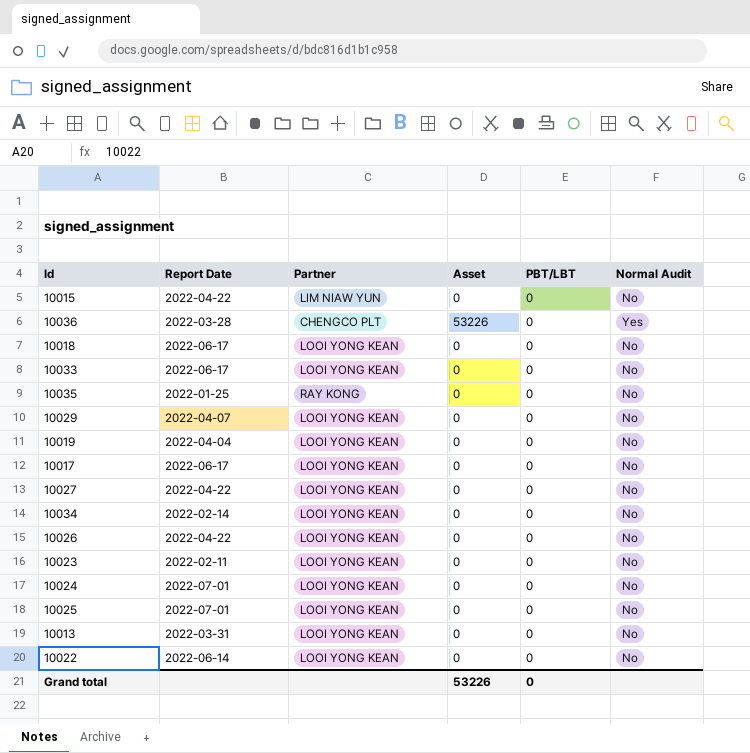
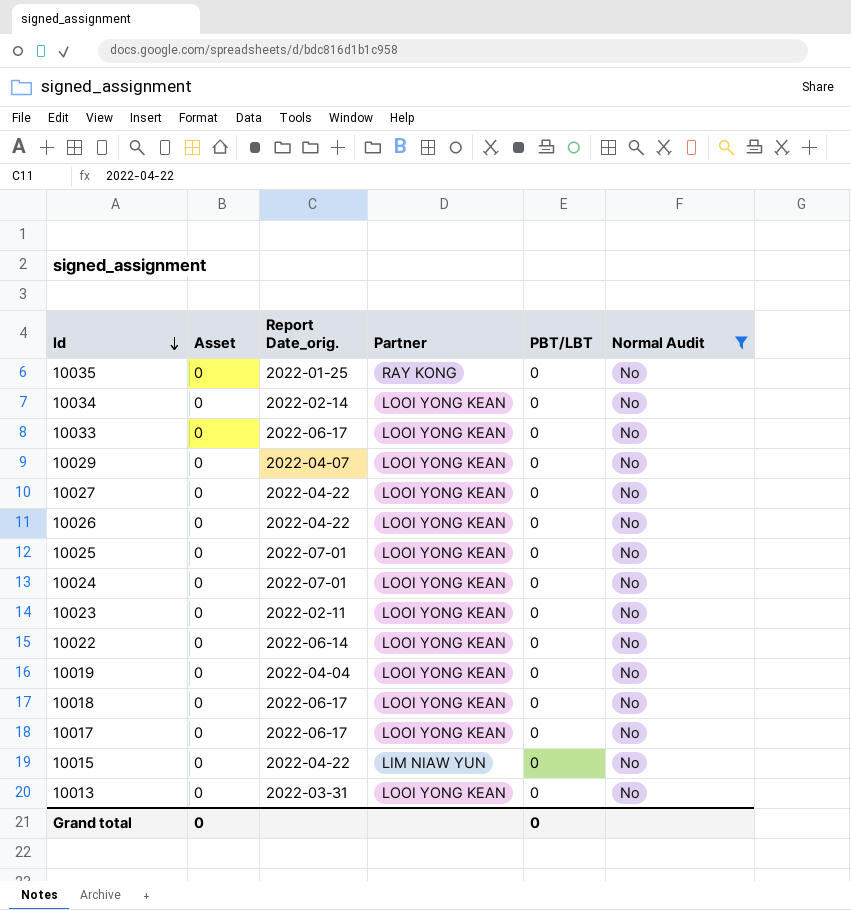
filter: none -> Normal Audit = No
row order: none -> Id descending
column Asset | position: 4 -> 2
column name: Report Date -> Report Date_orig.
Grand total | Asset: 53226 -> 0

